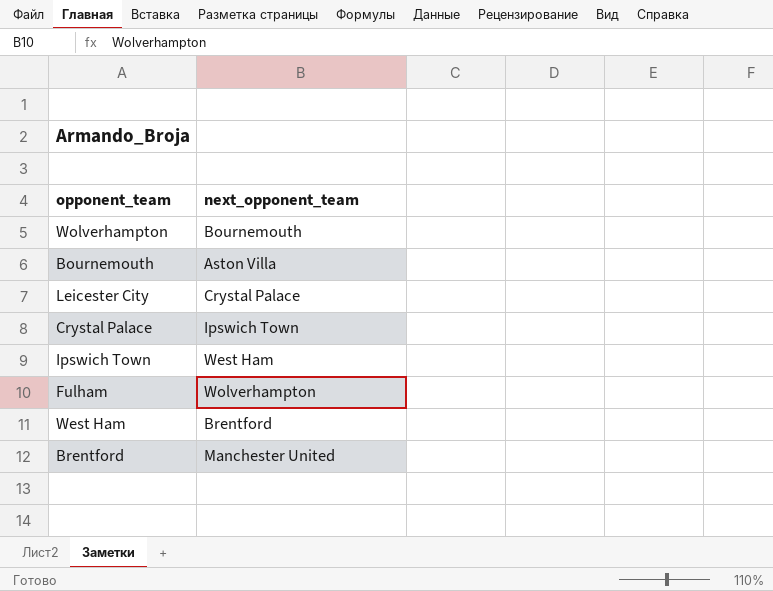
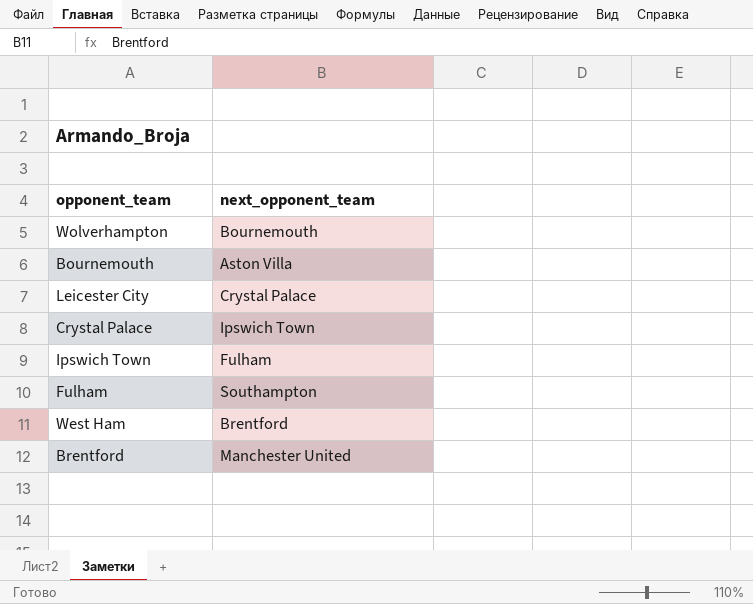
Ipswich Town | next_opponent_team: West Ham -> Fulham
Fulham | next_opponent_team: Wolverhampton -> Southampton

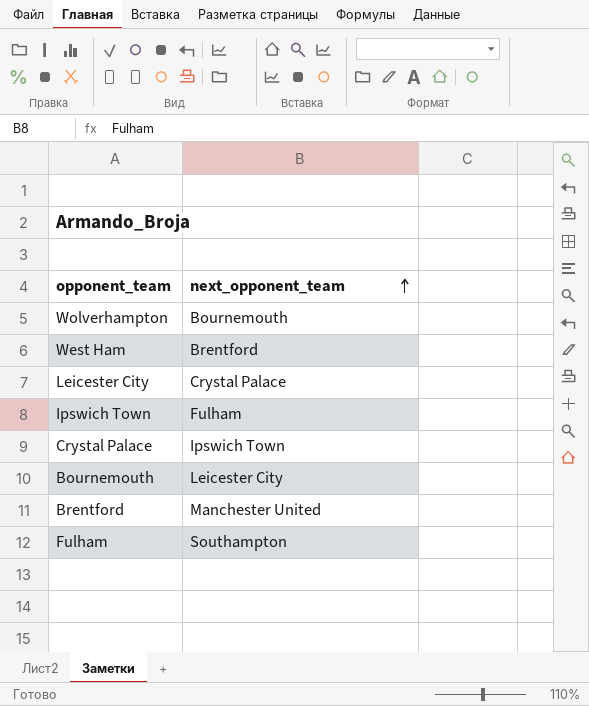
row order: none -> next_opponent_team ascending
Bournemouth | next_opponent_team: Aston Villa -> Leicester City

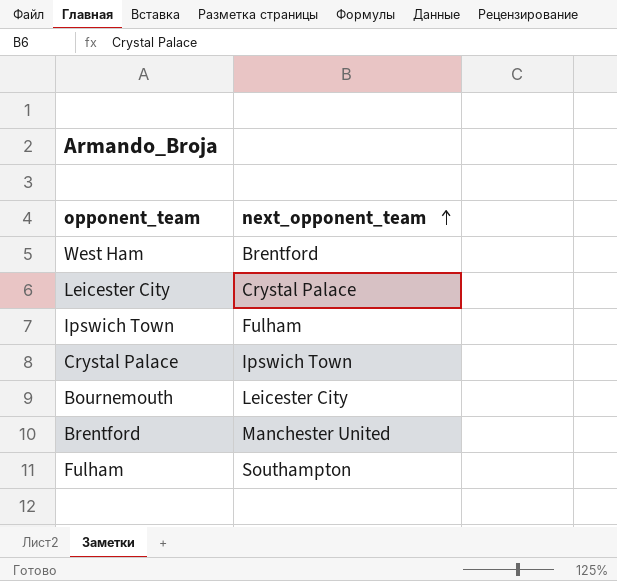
row Wolverhampton: Bournemouth -> none

